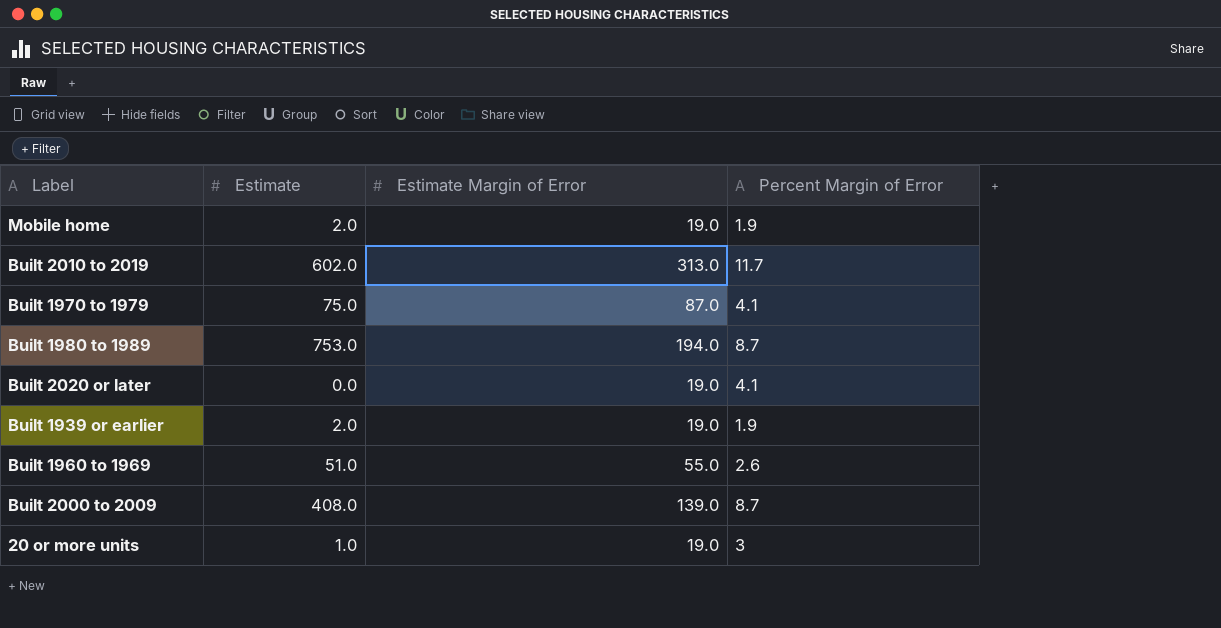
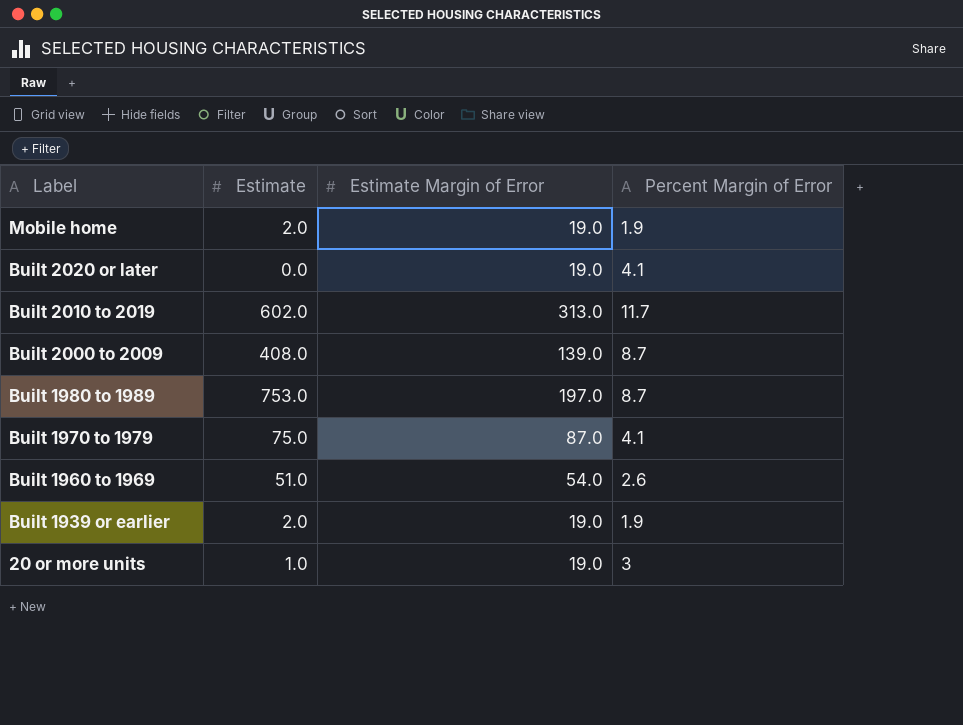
row order: none -> Label descending
Built 1980 to 1989 | Estimate Margin of Error: 194.0 -> 197.0
Built 1960 to 1969 | Estimate Margin of Error: 55.0 -> 54.0

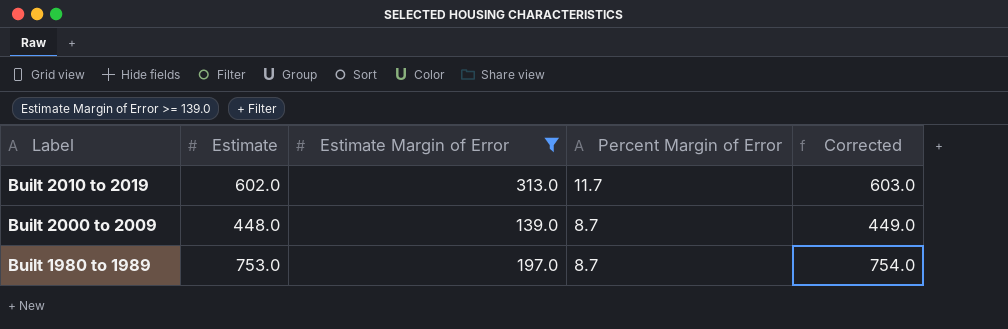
filter: none -> Estimate Margin of Error >= 139.0
column Corrected | formula: none -> [Estimate] + 1
Built 2000 to 2009 | Estimate: 408.0 -> 448.0

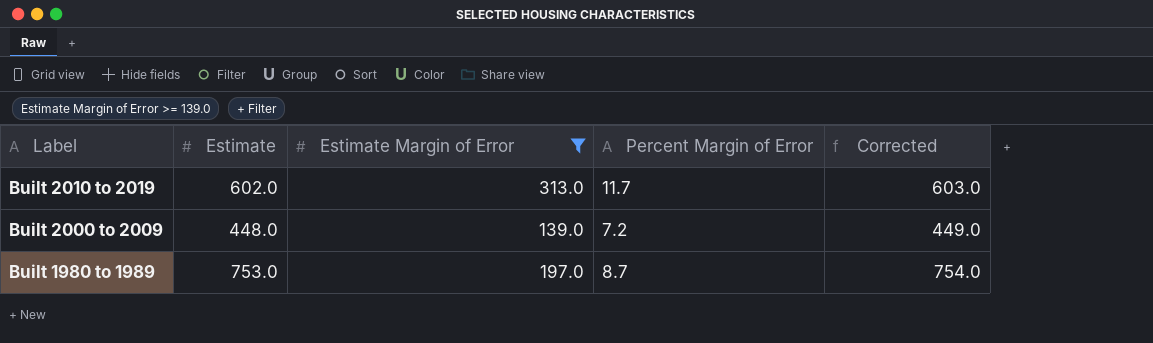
Built 2000 to 2009 | Percent Margin of Error: 8.7 -> 7.2

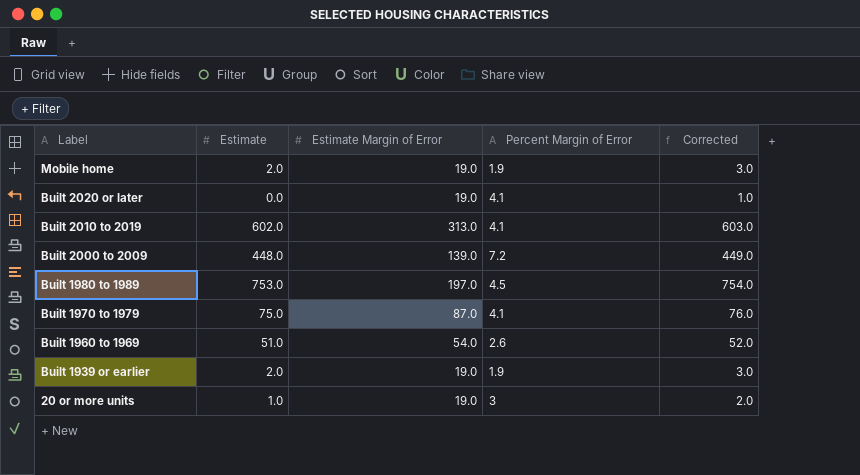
filter: Estimate Margin of Error >= 139.0 -> none
Built 2010 to 2019 | Percent Margin of Error: 11.7 -> 4.1
Built 1980 to 1989 | Percent Margin of Error: 8.7 -> 4.5

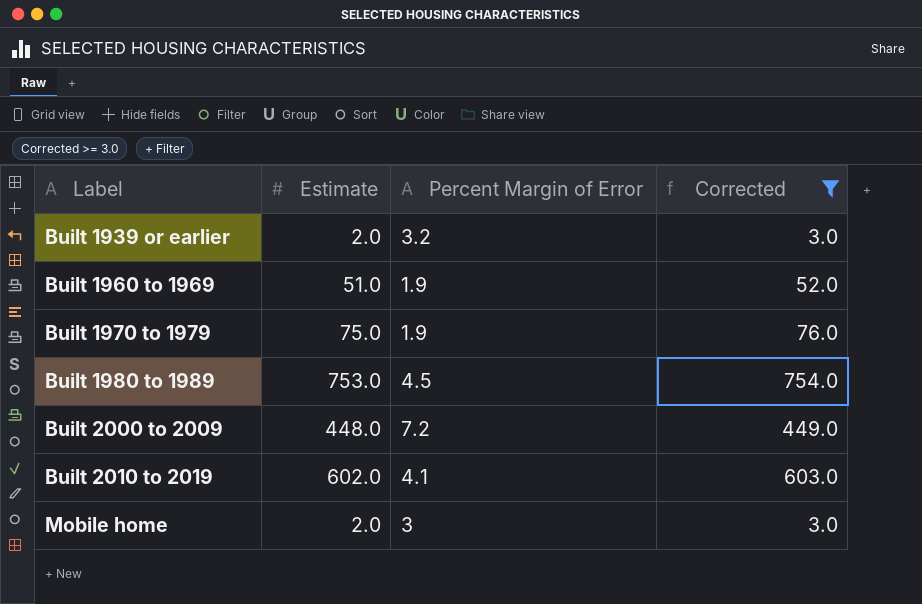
filter: none -> Corrected >= 3.0
row order: Label descending -> Label ascending
column Estimate Margin of Error | position: 3 -> none
Built 1939 or earlier | Percent Margin of Error: 1.9 -> 3.2
Built 1960 to 1969 | Percent Margin of Error: 2.6 -> 1.9
Built 1970 to 1979 | Percent Margin of Error: 4.1 -> 1.9
Mobile home | Percent Margin of Error: 1.9 -> 3

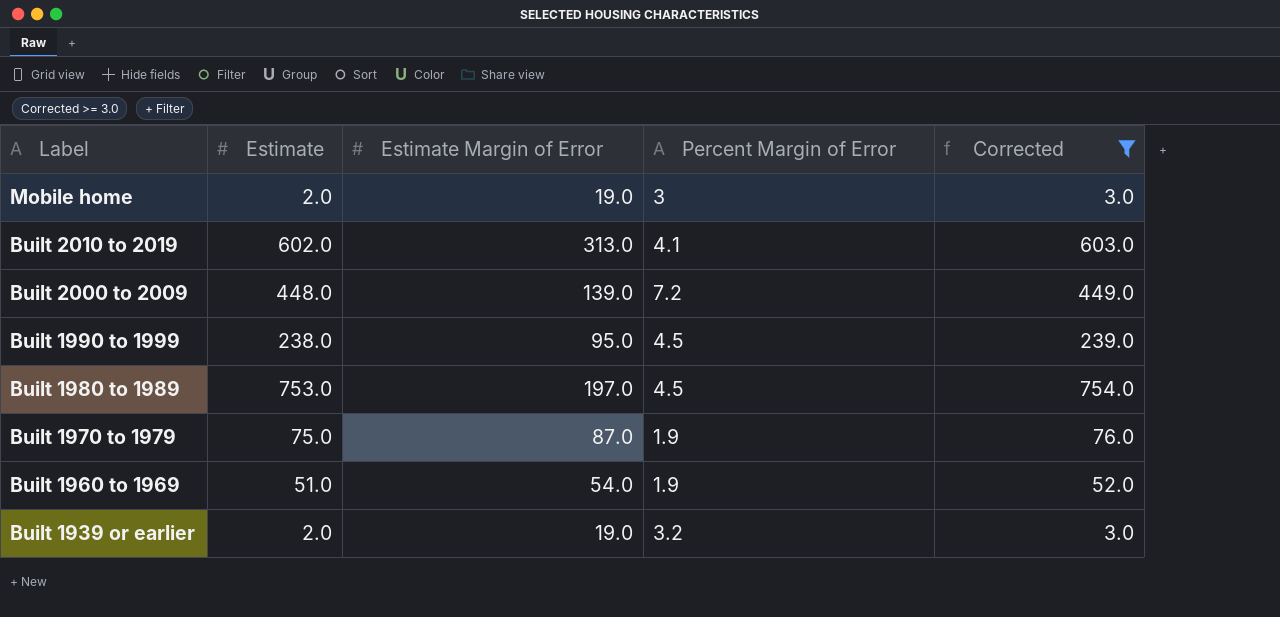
row order: Label ascending -> Label descending
column Estimate Margin of Error | position: none -> 3
row Built 1990 to 1999: none -> 238.0 | 95.0 | 4.5 | 239.0

